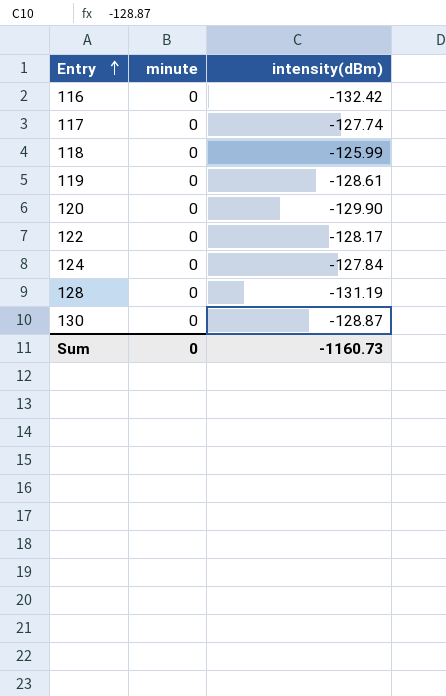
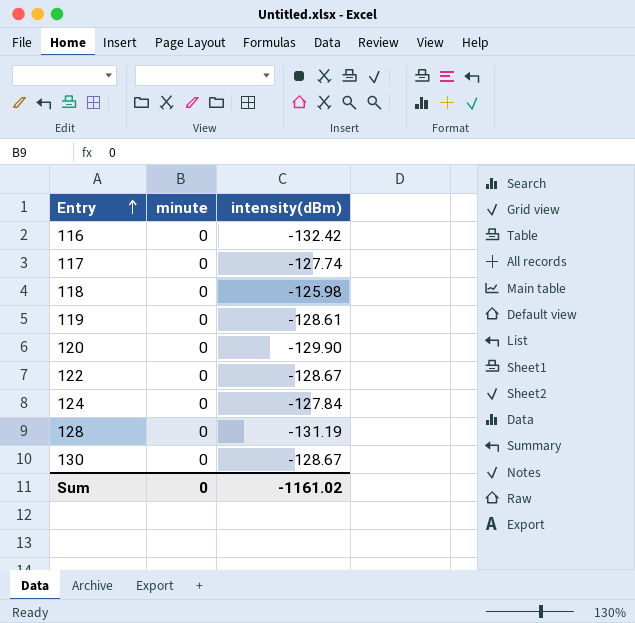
118 | intensity(dBm): -125.99 -> -125.98
122 | intensity(dBm): -128.17 -> -128.67
130 | intensity(dBm): -128.87 -> -128.67
Sum | intensity(dBm): -1160.73 -> -1161.02

